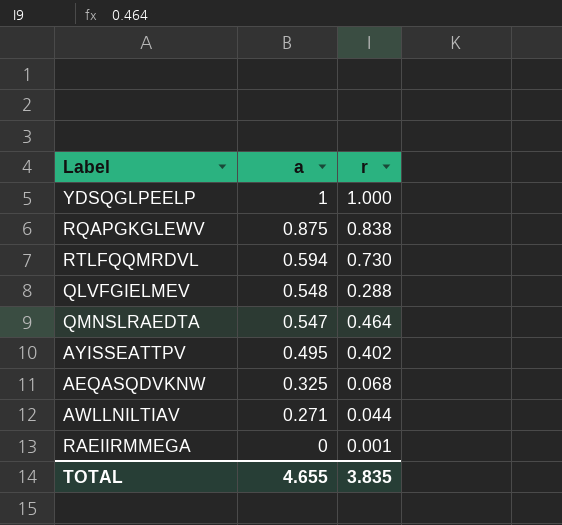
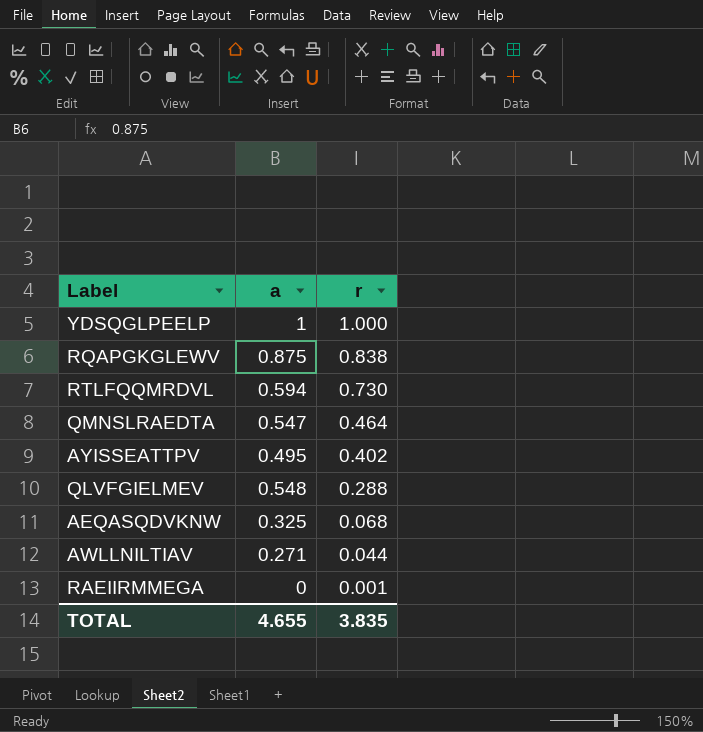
row order: a descending -> r descending

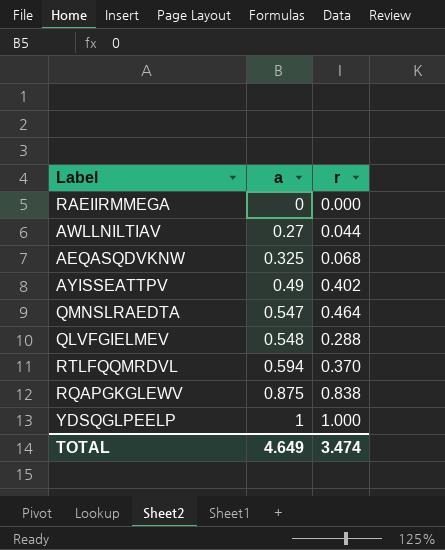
row order: r descending -> a ascending
RAEIIRMMEGA | r: 0.001 -> 0.000
AWLLNILTIAV | a: 0.271 -> 0.27
AYISSEATTPV | a: 0.495 -> 0.49
RTLFQQMRDVL | r: 0.730 -> 0.370
TOTAL | a: 4.655 -> 4.649
TOTAL | r: 3.835 -> 3.474

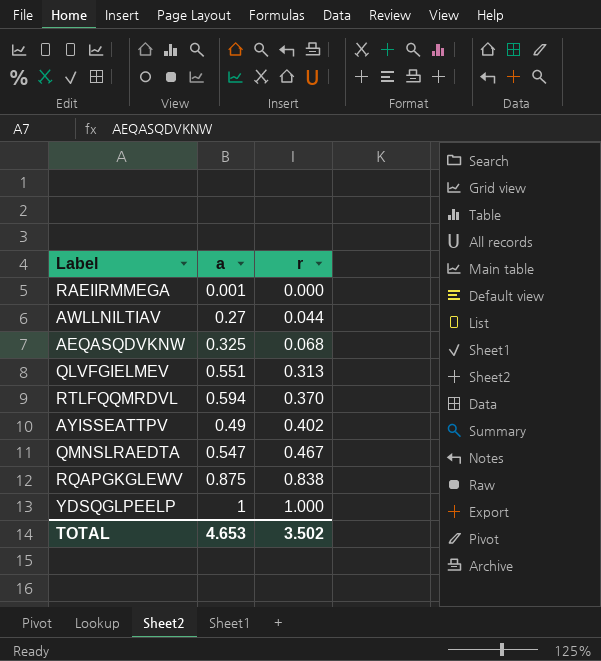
row order: a ascending -> r ascending
RAEIIRMMEGA | a: 0 -> 0.001
QLVFGIELMEV | a: 0.548 -> 0.551
QLVFGIELMEV | r: 0.288 -> 0.313
QMNSLRAEDTA | r: 0.464 -> 0.467
TOTAL | a: 4.649 -> 4.653
TOTAL | r: 3.474 -> 3.502

